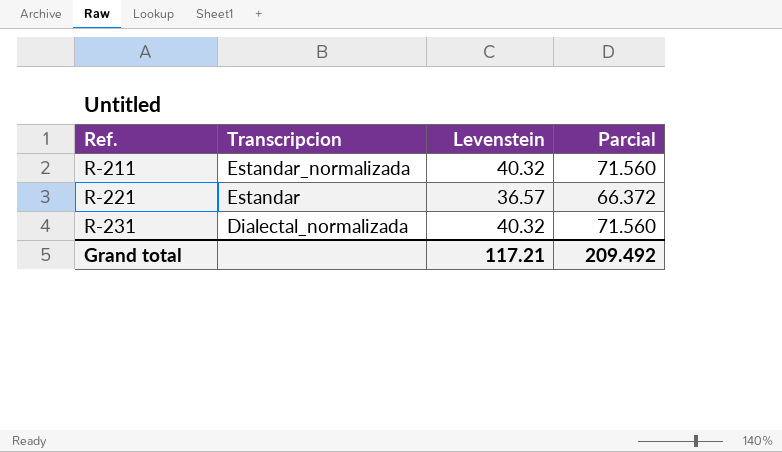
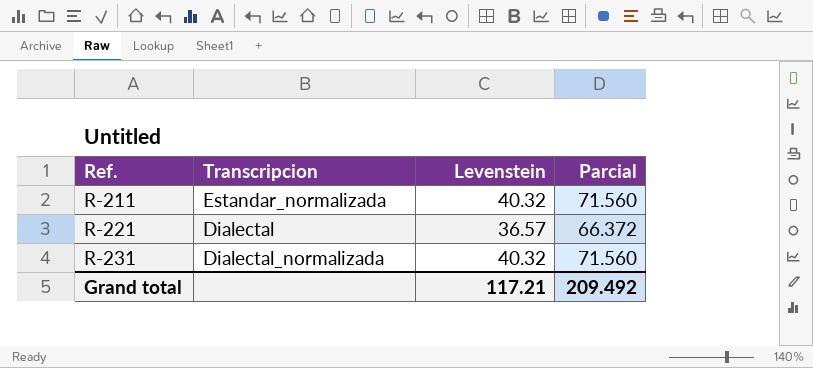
R-221 | Transcripcion: Estandar -> Dialectal

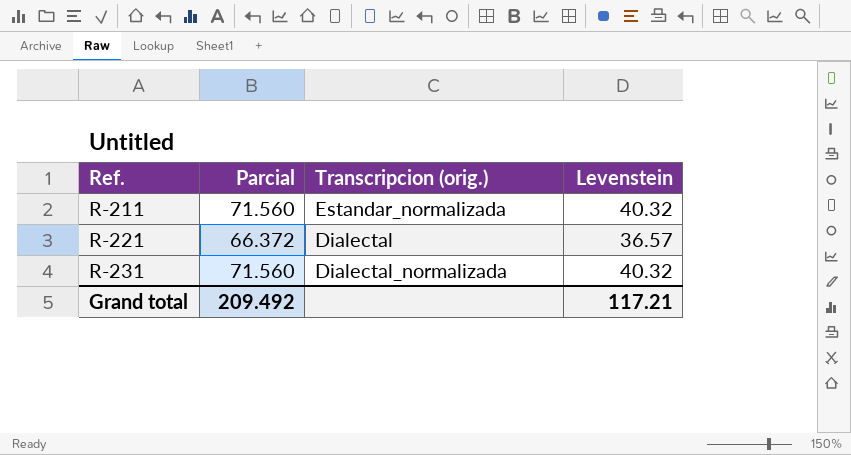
column Parcial | position: 4 -> 2
column name: Transcripcion -> Transcripcion (orig.)

